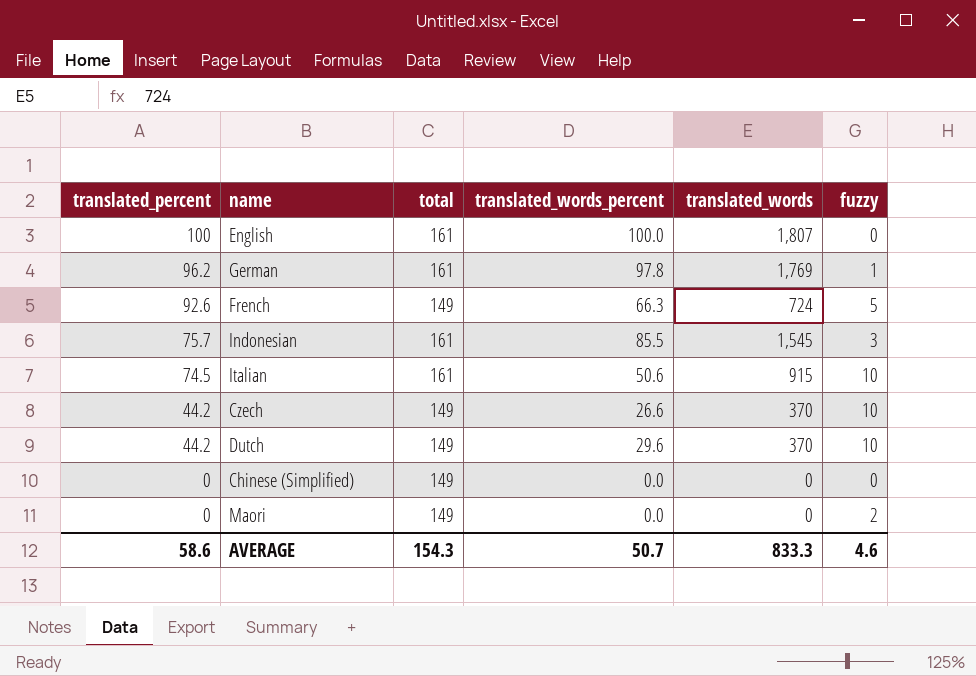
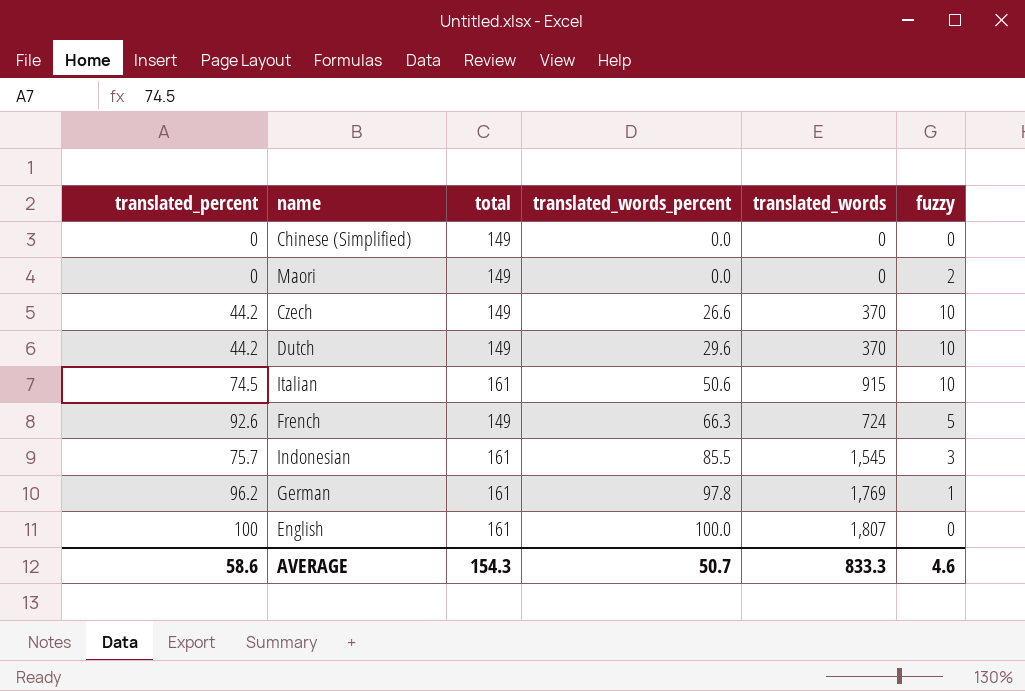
row order: translated_percent descending -> translated_words_percent ascending

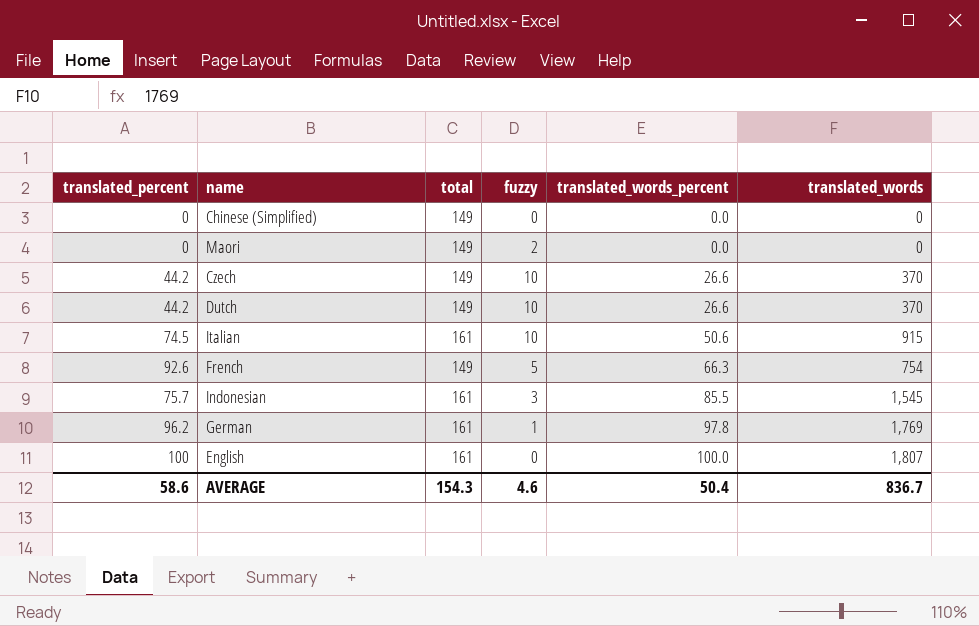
column fuzzy | position: 6 -> 4
Dutch | translated_words_percent: 29.6 -> 26.6
French | translated_words: 724 -> 754
AVERAGE | translated_words_percent: 50.7 -> 50.4
AVERAGE | translated_words: 833.3 -> 836.7

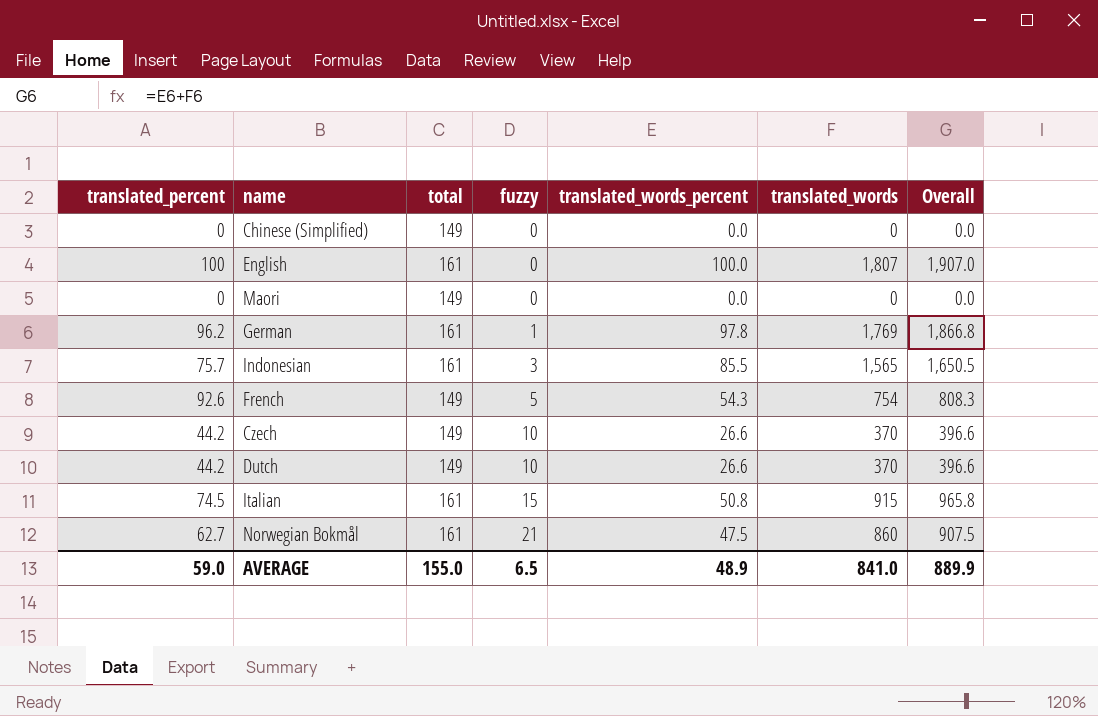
row order: translated_words_percent ascending -> fuzzy ascending
column Overall | formula: none -> [translated_words_percent] + [translated_words]
Maori | fuzzy: 2 -> 0
Indonesian | translated_words: 1,545 -> 1,565
French | translated_words_percent: 66.3 -> 54.3
Italian | fuzzy: 10 -> 15
Italian | translated_words_percent: 50.6 -> 50.8
row Norwegian Bokmål: none -> 62.7 | 161 | 21 | 47.5 | 860 | 907.5
AVERAGE | translated_percent: 58.6 -> 59.0
AVERAGE | total: 154.3 -> 155.0
AVERAGE | fuzzy: 4.6 -> 6.5
AVERAGE | translated_words_percent: 50.4 -> 48.9
AVERAGE | translated_words: 836.7 -> 841.0

